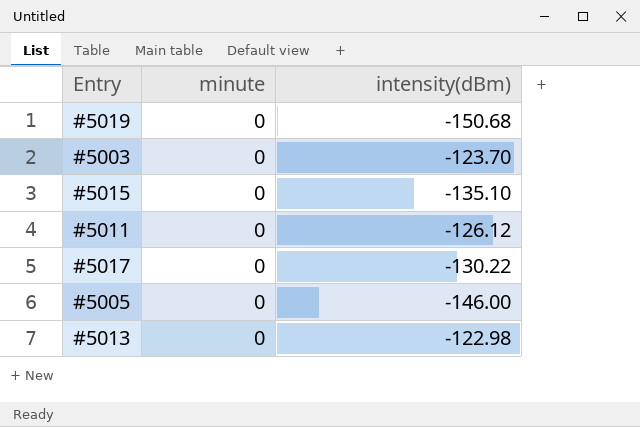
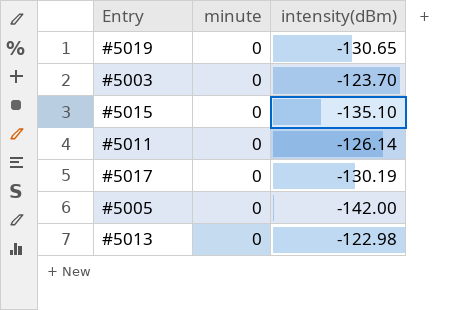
#5019 | intensity(dBm): -150.68 -> -130.65
#5011 | intensity(dBm): -126.12 -> -126.14
#5017 | intensity(dBm): -130.22 -> -130.19
#5005 | intensity(dBm): -146.00 -> -142.00

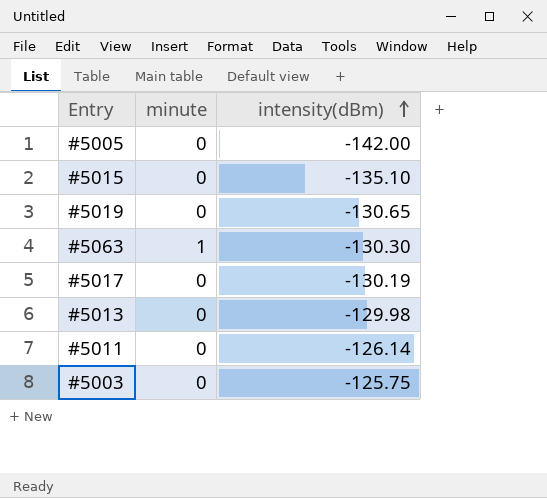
row order: none -> intensity(dBm) ascending
row #5063: none -> 1 | -130.30
#5013 | intensity(dBm): -122.98 -> -129.98
#5003 | intensity(dBm): -123.70 -> -125.75

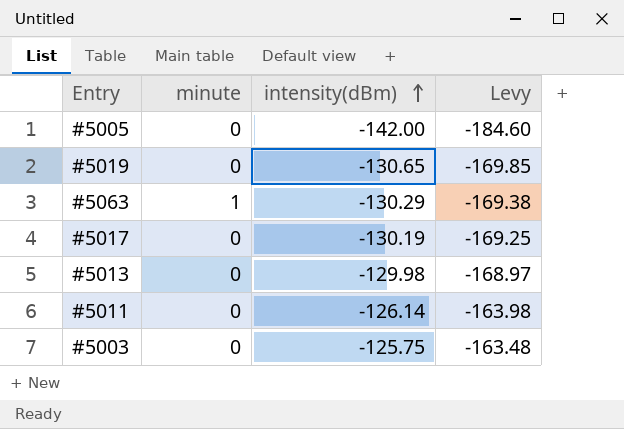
column Levy | formula: none -> [intensity(dBm)] * 1.3
row #5015: 0 | -135.10 -> none
#5063 | intensity(dBm): -130.30 -> -130.29

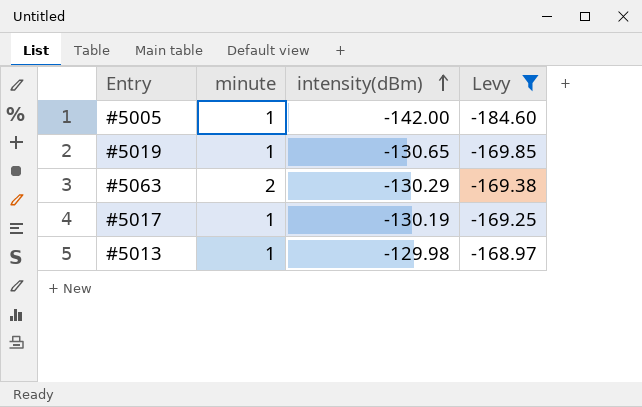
filter: none -> Levy <= -168.97
#5005 | minute: 0 -> 1
#5019 | minute: 0 -> 1
#5063 | minute: 1 -> 2
#5017 | minute: 0 -> 1
#5013 | minute: 0 -> 1

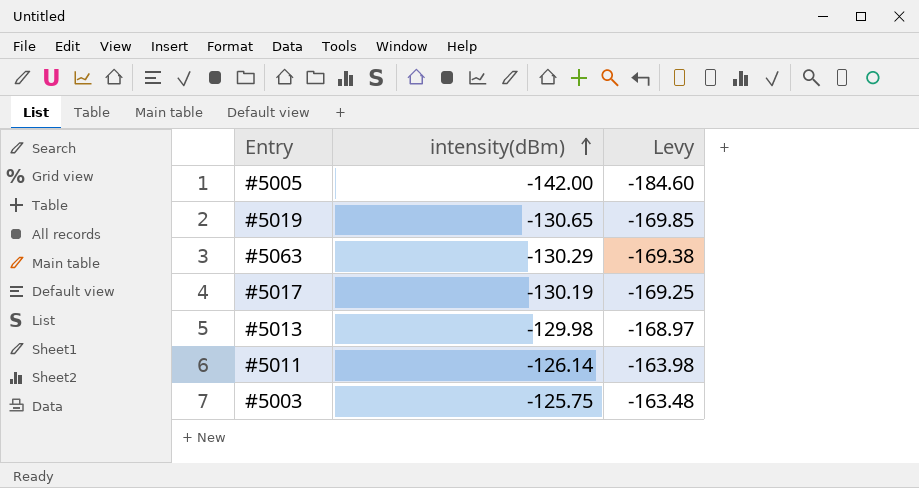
filter: Levy <= -168.97 -> none
column minute | position: 2 -> none

